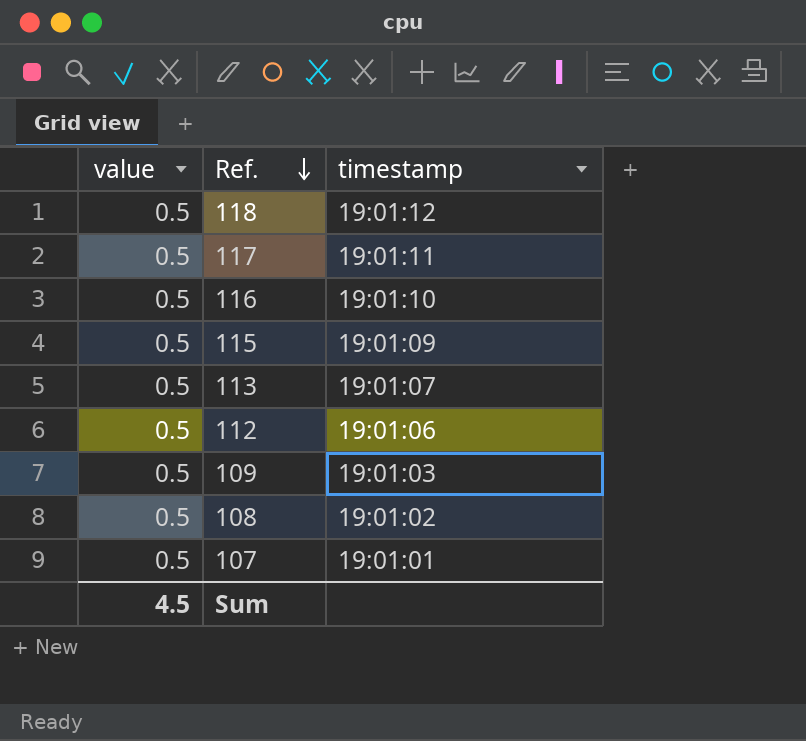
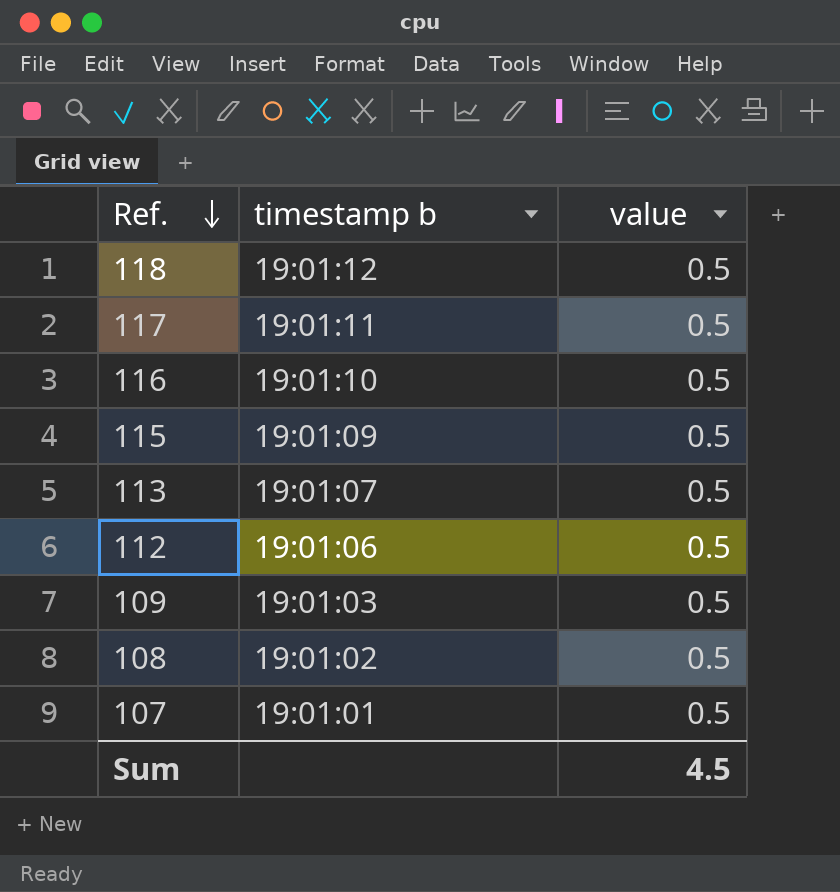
column name: timestamp -> timestamp b
column value | position: 1 -> 3

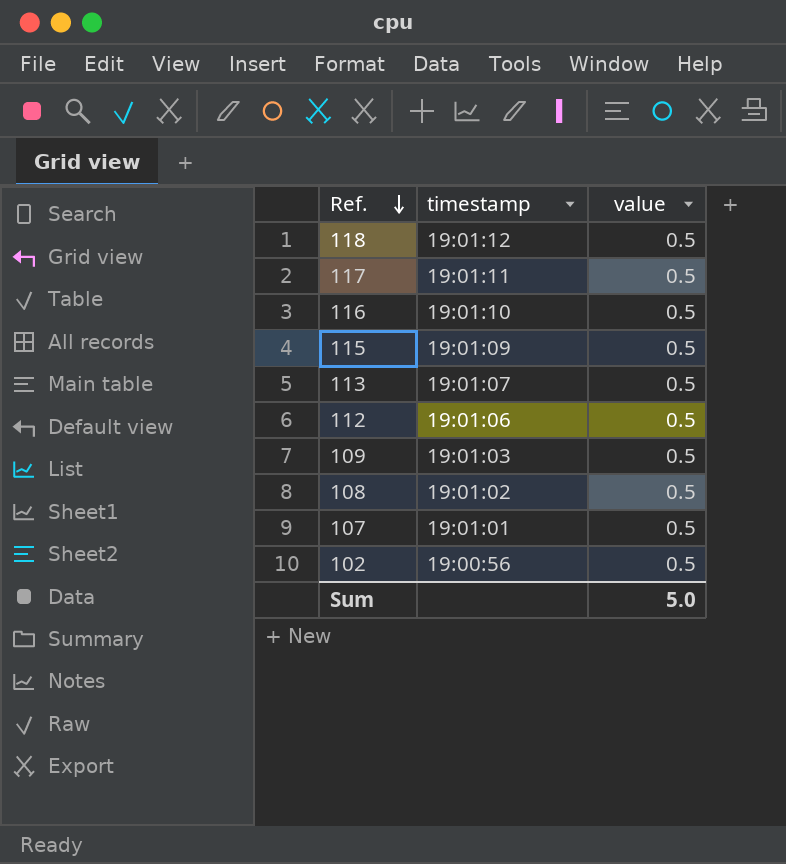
column name: timestamp b -> timestamp
row 102: none -> 19:00:56 | 0.5
Sum | value: 4.5 -> 5.0

